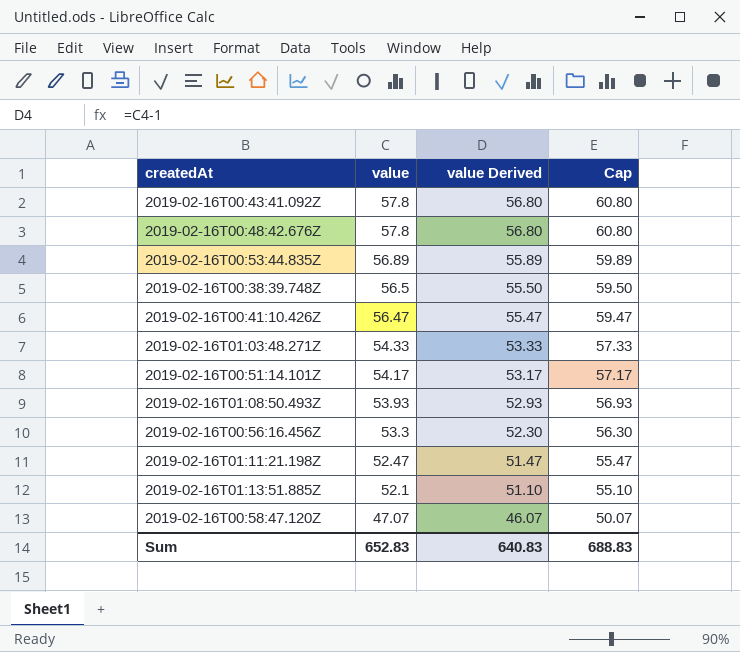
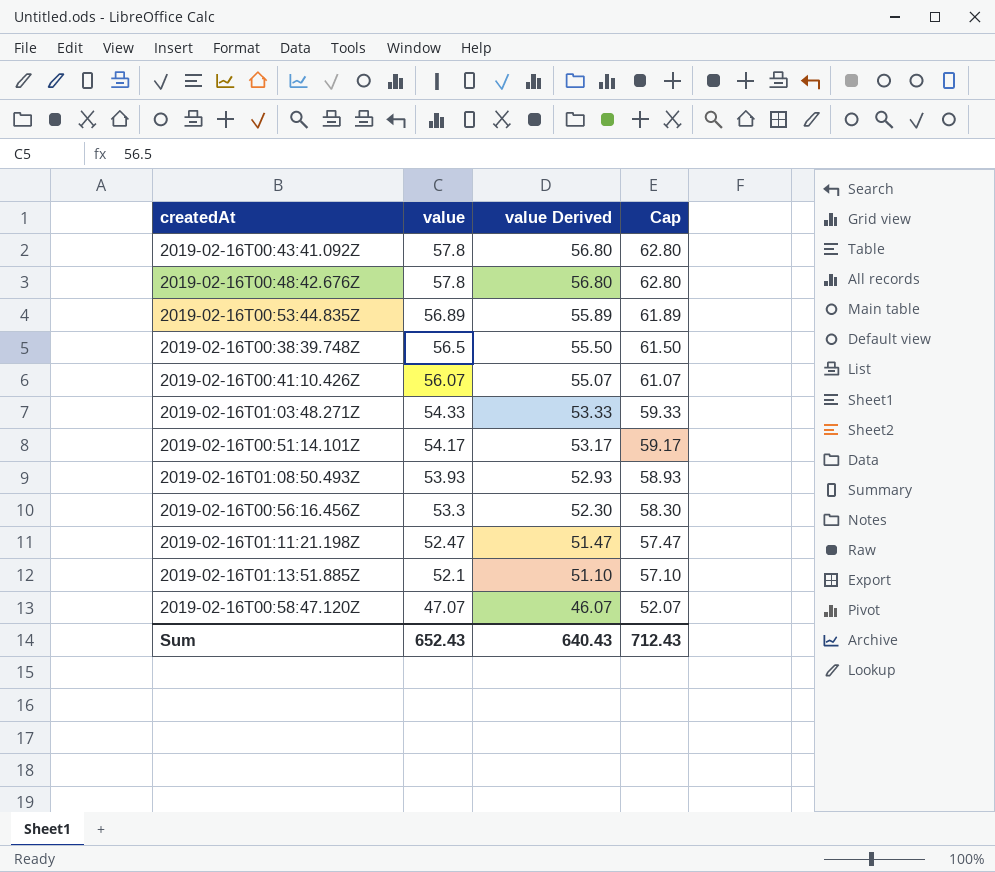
column Cap | formula: [value] + 3 -> [value] + 5
2019-02-16T00:41:10.426Z | value: 56.47 -> 56.07
2019-02-16T00:41:10.426Z | value Derived: 55.47 -> 55.07
Sum | value: 652.83 -> 652.43
Sum | value Derived: 640.83 -> 640.43
Sum | Cap: 688.83 -> 712.43

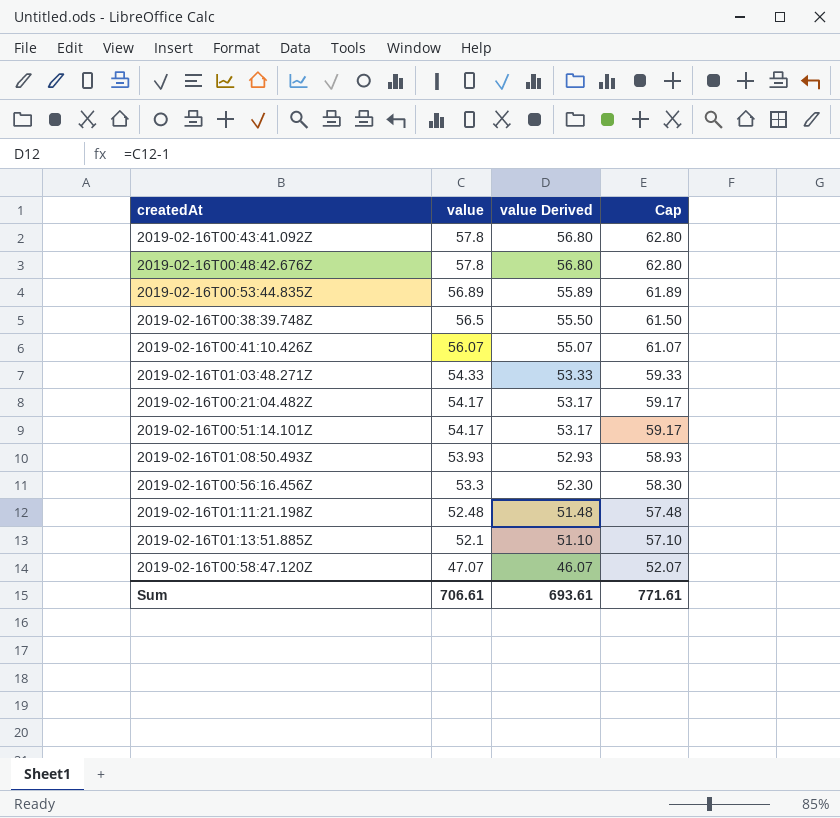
row 2019-02-16T00:21:04.482Z: none -> 54.17 | 53.17 | 59.17
2019-02-16T01:11:21.198Z | value: 52.47 -> 52.48
2019-02-16T01:11:21.198Z | value Derived: 51.47 -> 51.48
2019-02-16T01:11:21.198Z | Cap: 57.47 -> 57.48
Sum | value: 652.43 -> 706.61
Sum | value Derived: 640.43 -> 693.61
Sum | Cap: 712.43 -> 771.61

